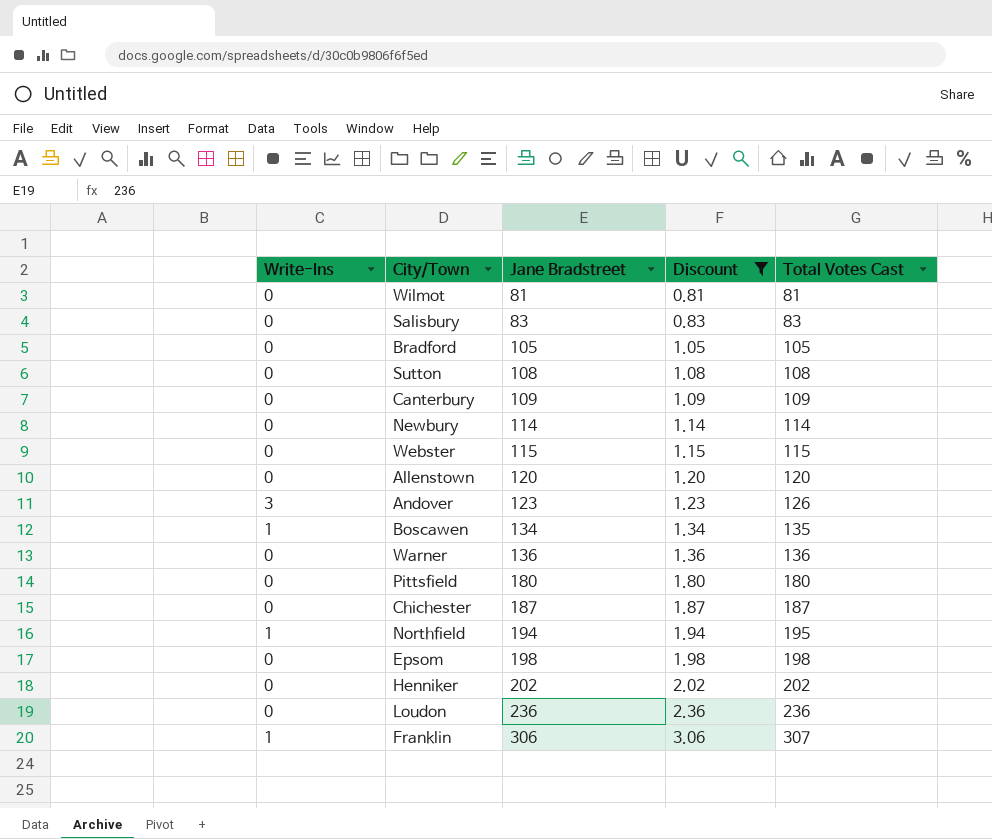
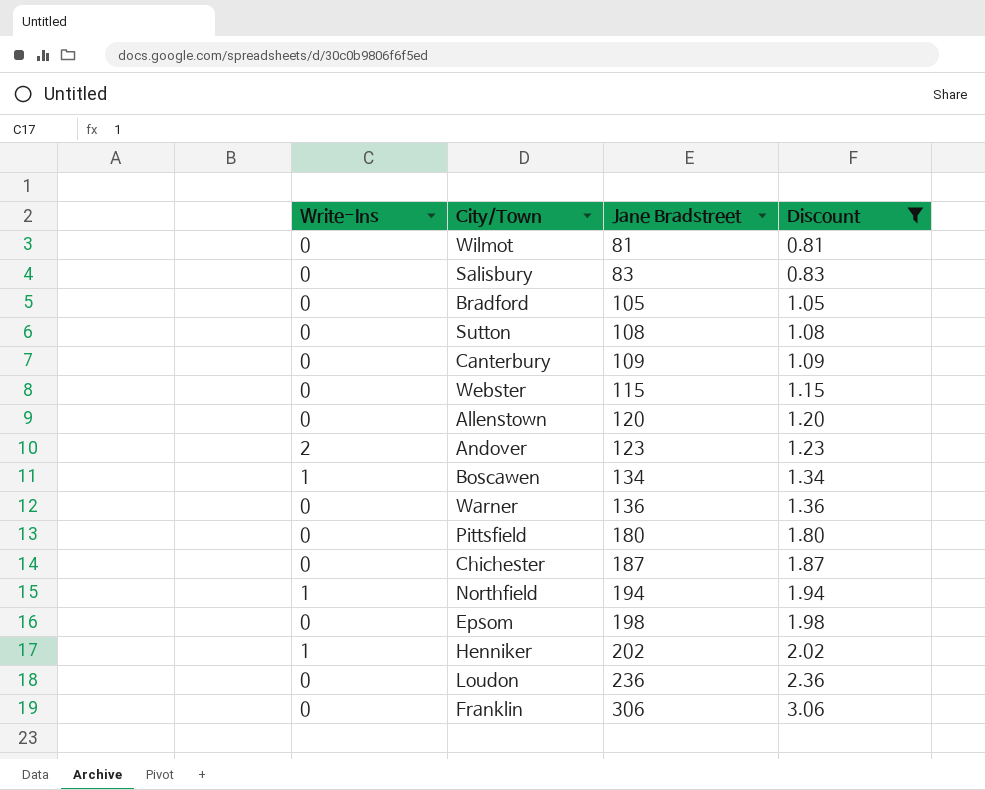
column Total Votes Cast | formula: [Write-Ins] + [Jane Bradstreet] -> none
row Newbury: 0 | 114 | 1.14 | 114 -> none
Andover | Write-Ins: 3 -> 2
Henniker | Write-Ins: 0 -> 1
Franklin | Write-Ins: 1 -> 0

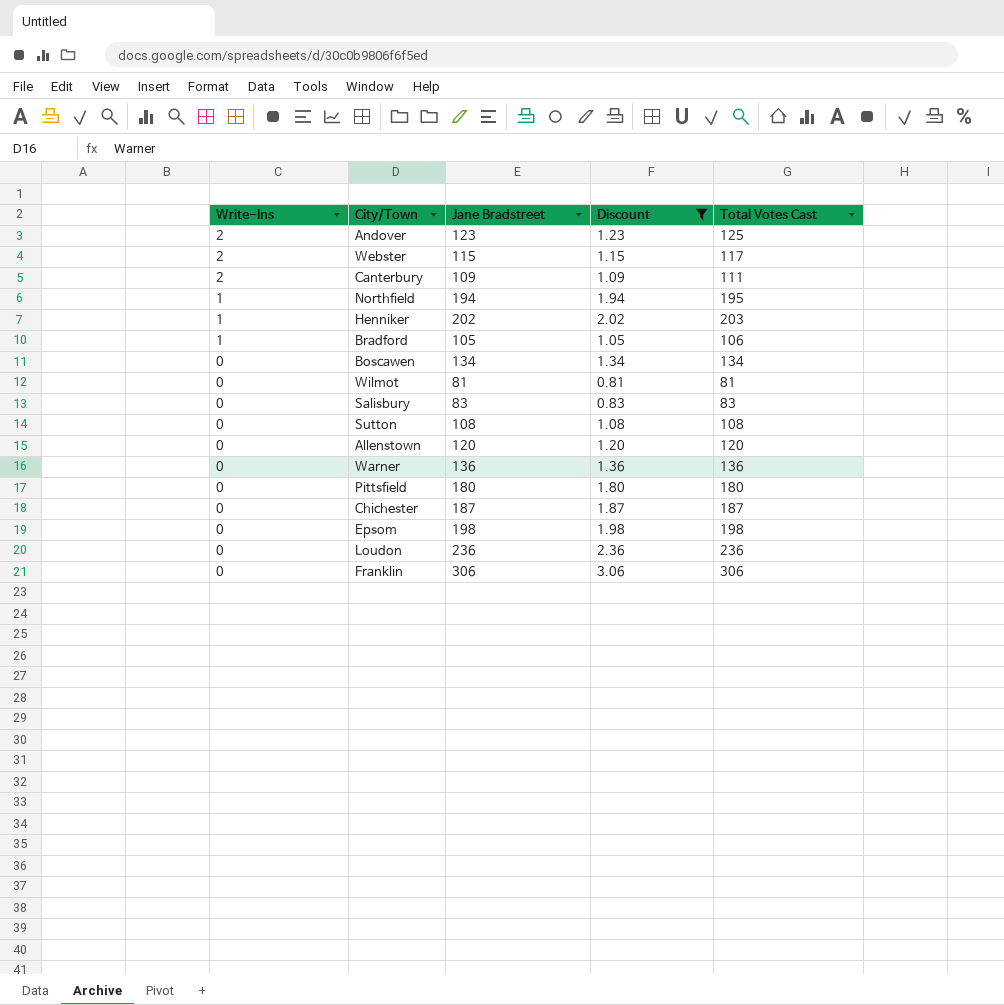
row order: Jane Bradstreet ascending -> Write-Ins descending
column Total Votes Cast | formula: none -> [Write-Ins] + [Jane Bradstreet]
Webster | Write-Ins: 0 -> 2
Canterbury | Write-Ins: 0 -> 2
Bradford | Write-Ins: 0 -> 1
Boscawen | Write-Ins: 1 -> 0

